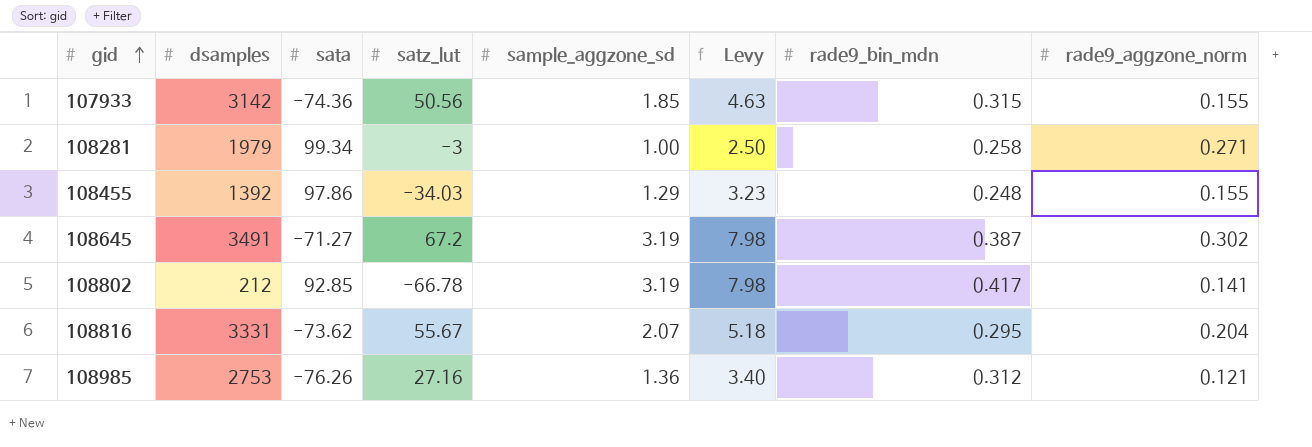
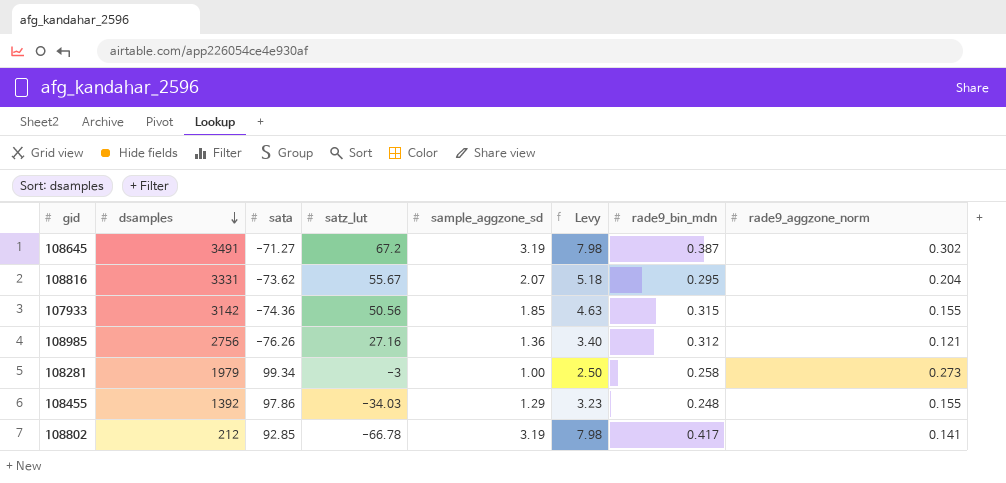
row order: gid ascending -> dsamples descending
108985 | dsamples: 2753 -> 2756
108281 | rade9_aggzone_norm: 0.271 -> 0.273

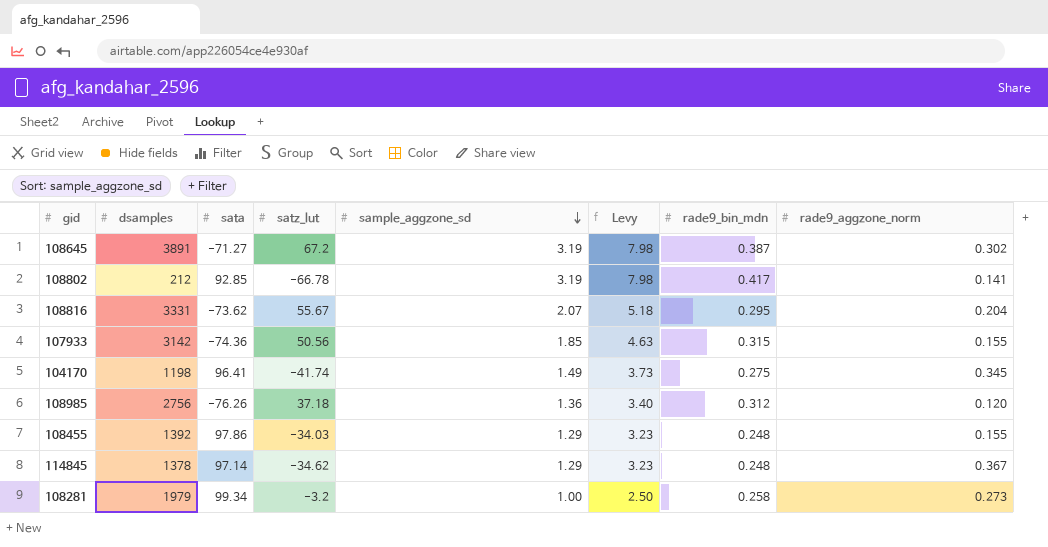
row order: dsamples descending -> sample_aggzone_sd descending
108645 | dsamples: 3491 -> 3891
row 104170: none -> 1198 | 96.41 | -41.74 | 1.49 | 3.73 | 0.275 | 0.345
108985 | satz_lut: 27.16 -> 37.18
108985 | rade9_aggzone_norm: 0.121 -> 0.120
row 114845: none -> 1378 | 97.14 | -34.62 | 1.29 | 3.23 | 0.248 | 0.367
108281 | satz_lut: -3 -> -3.2

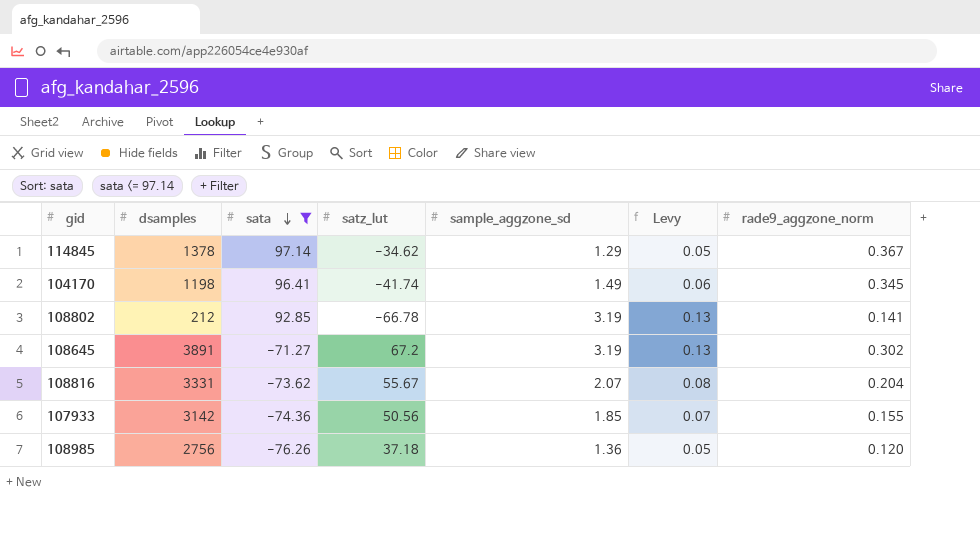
filter: none -> sata <= 97.14
row order: sample_aggzone_sd descending -> sata descending
column rade9_bin_mdn | position: 7 -> none
column Levy | formula: [sample_aggzone_sd] * 2.5 -> [sample_aggzone_sd] * 0.04

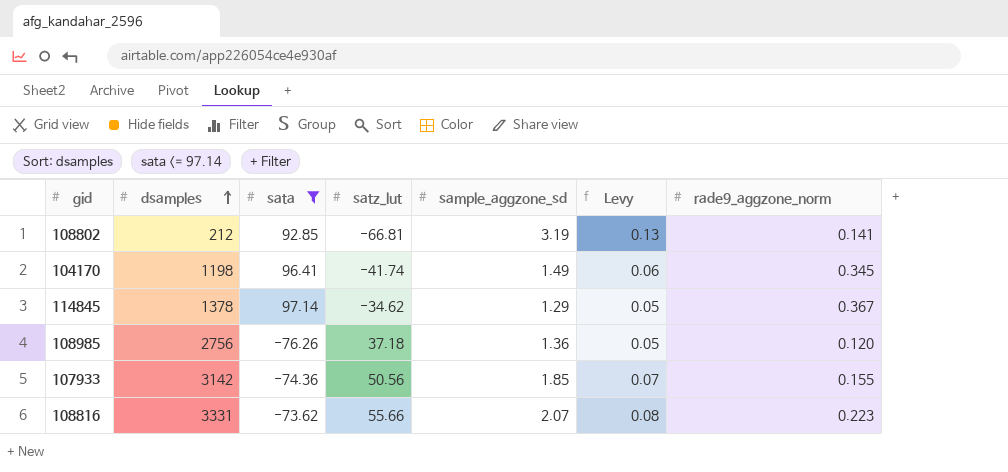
row order: sata descending -> dsamples ascending
row 108645: 3891 | -71.27 | 67.2 | 3.19 | 0.13 | 0.302 -> none
108802 | satz_lut: -66.78 -> -66.81
108816 | satz_lut: 55.67 -> 55.66
108816 | rade9_aggzone_norm: 0.204 -> 0.223

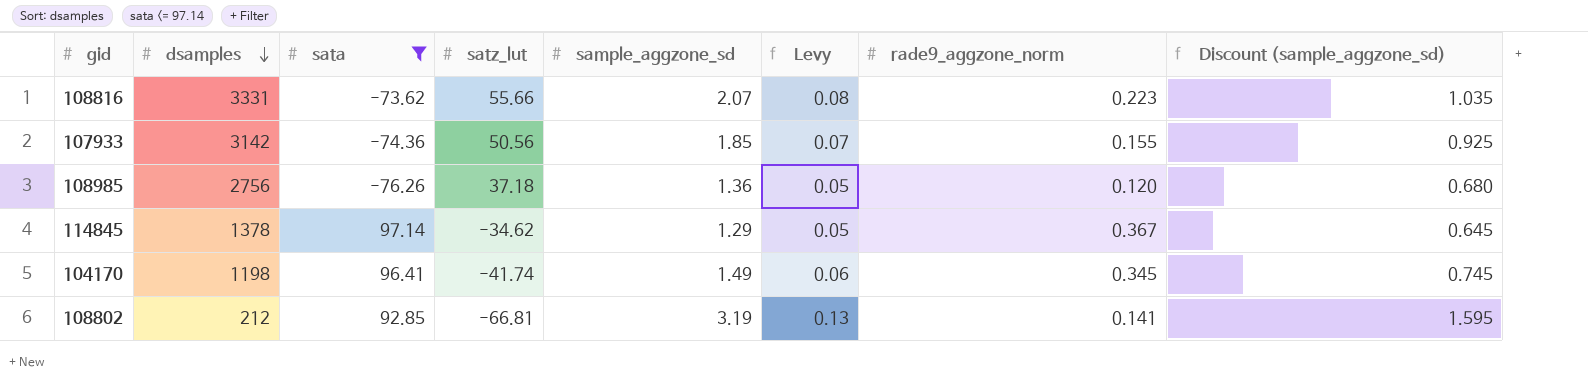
row order: dsamples ascending -> dsamples descending
column Discount (sample_aggzone_sd) | formula: none -> [sample_aggzone_sd] * 0.5

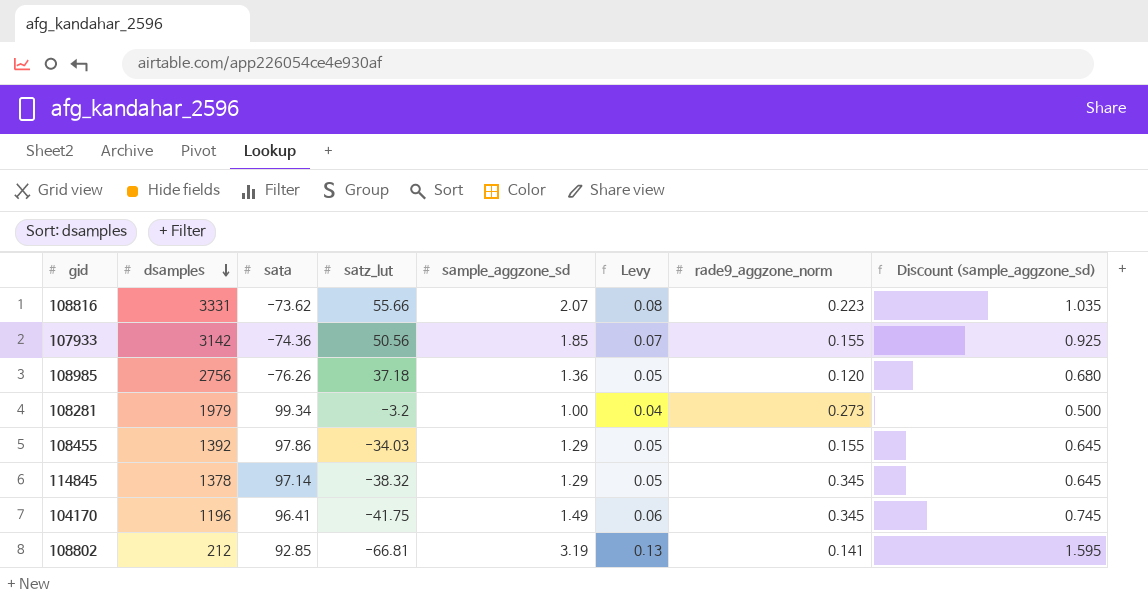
filter: sata <= 97.14 -> none
114845 | satz_lut: -34.62 -> -38.32
114845 | rade9_aggzone_norm: 0.367 -> 0.345
104170 | dsamples: 1198 -> 1196
104170 | satz_lut: -41.74 -> -41.75

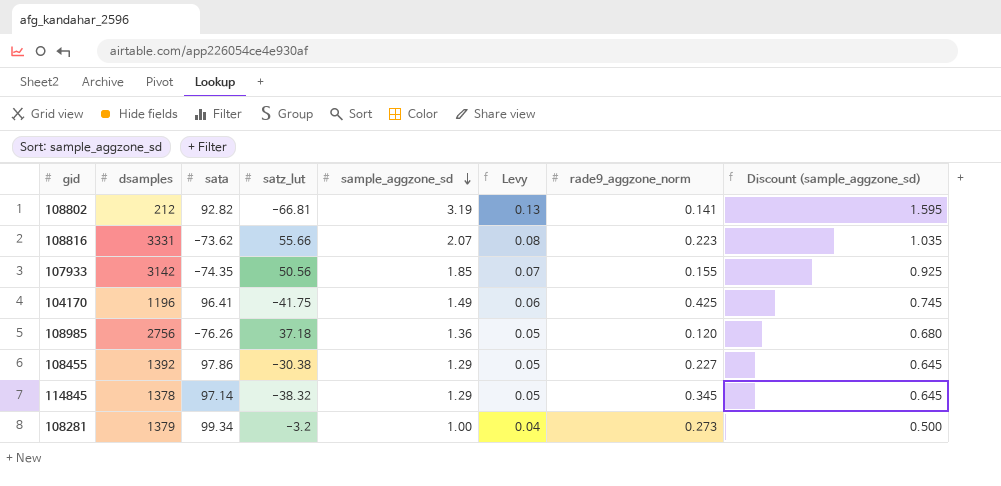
row order: dsamples descending -> sample_aggzone_sd descending
108802 | sata: 92.85 -> 92.82
107933 | sata: -74.36 -> -74.35
104170 | rade9_aggzone_norm: 0.345 -> 0.425
108455 | satz_lut: -34.03 -> -30.38
108455 | rade9_aggzone_norm: 0.155 -> 0.227
108281 | dsamples: 1979 -> 1379

